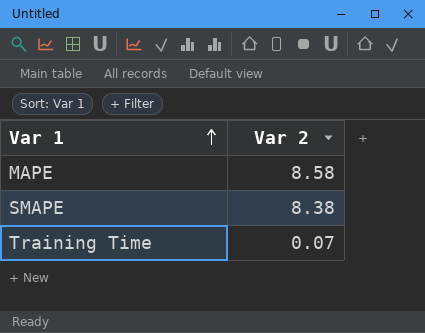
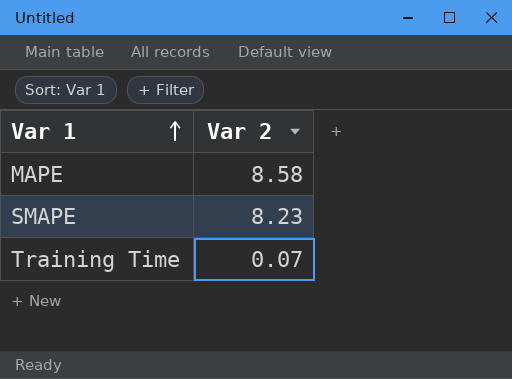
SMAPE | Var 2: 8.38 -> 8.23

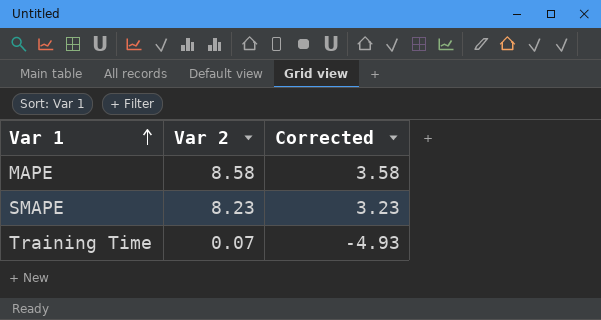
column Corrected | formula: none -> [Var 2] - 5

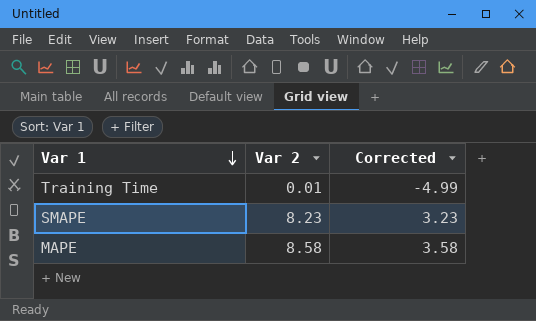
row order: Var 1 ascending -> Var 1 descending
Training Time | Var 2: 0.07 -> 0.01
Training Time | Corrected: -4.93 -> -4.99

